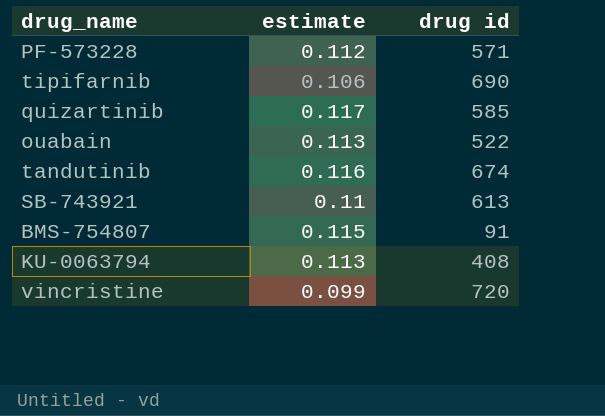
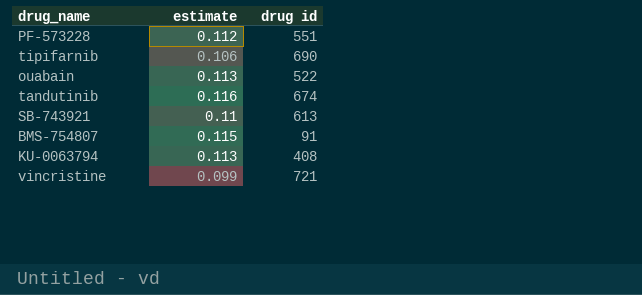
row quizartinib: 0.117 | 585 -> none
PF-573228 | drug id: 571 -> 551
vincristine | drug id: 720 -> 721

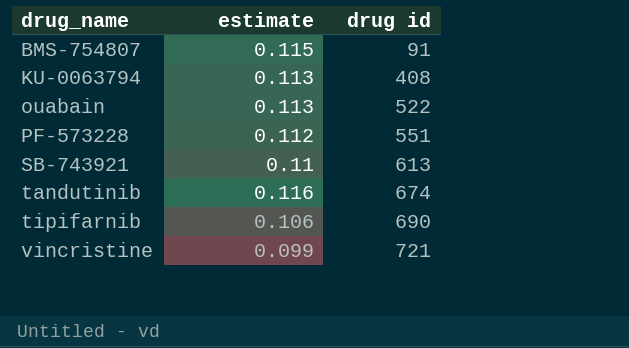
row order: none -> drug_name ascending

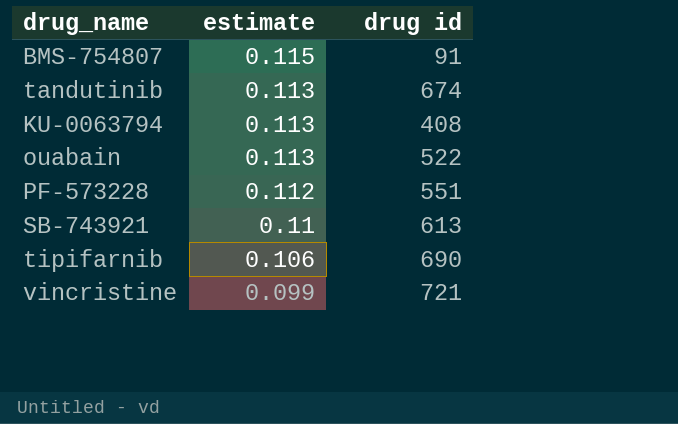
row order: drug_name ascending -> estimate descending
tandutinib | estimate: 0.116 -> 0.113

